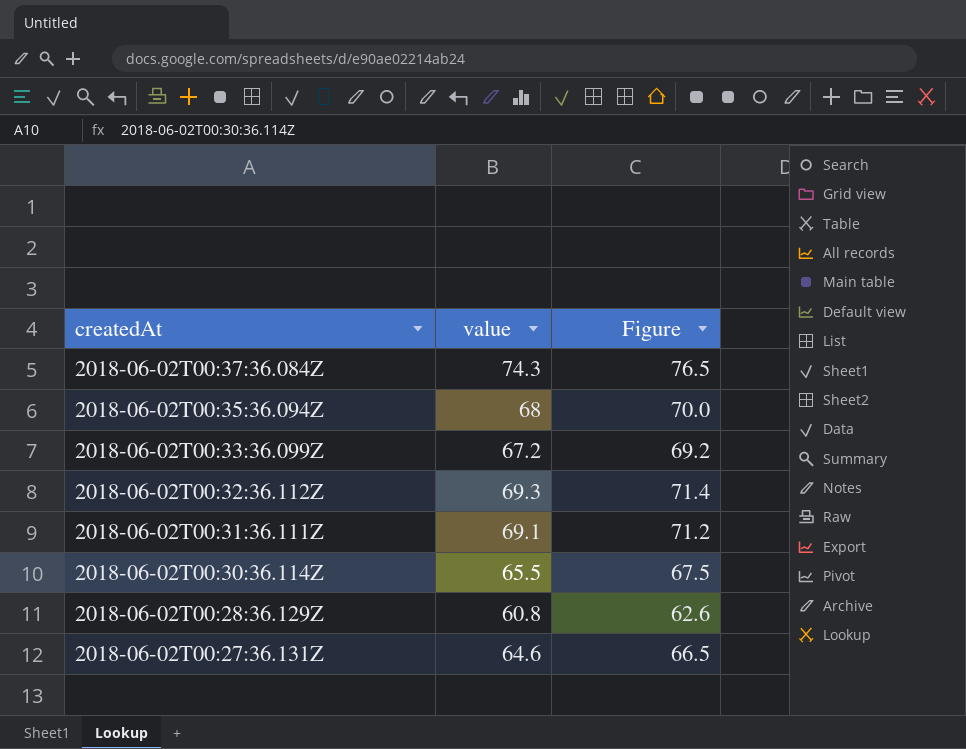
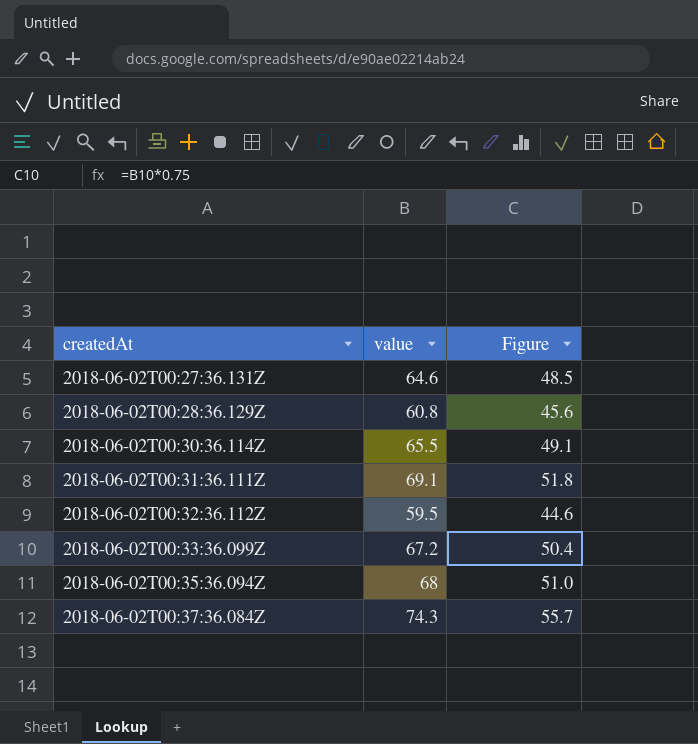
row order: createdAt descending -> createdAt ascending
column Figure | formula: [value] * 1.03 -> [value] * 0.75
2018-06-02T00:32:36.112Z | value: 69.3 -> 59.5

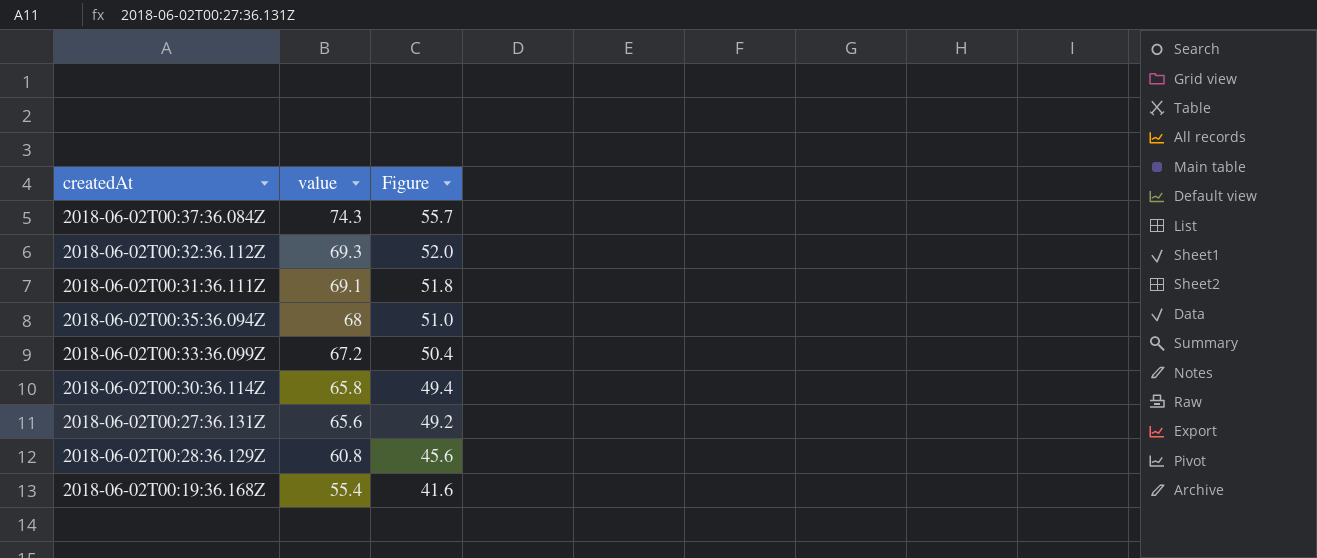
row order: createdAt ascending -> value descending
2018-06-02T00:32:36.112Z | value: 59.5 -> 69.3
2018-06-02T00:32:36.112Z | Figure: 44.6 -> 52.0
2018-06-02T00:30:36.114Z | value: 65.5 -> 65.8
2018-06-02T00:30:36.114Z | Figure: 49.1 -> 49.4
2018-06-02T00:27:36.131Z | value: 64.6 -> 65.6
2018-06-02T00:27:36.131Z | Figure: 48.5 -> 49.2
row 2018-06-02T00:19:36.168Z: none -> 55.4 | 41.6

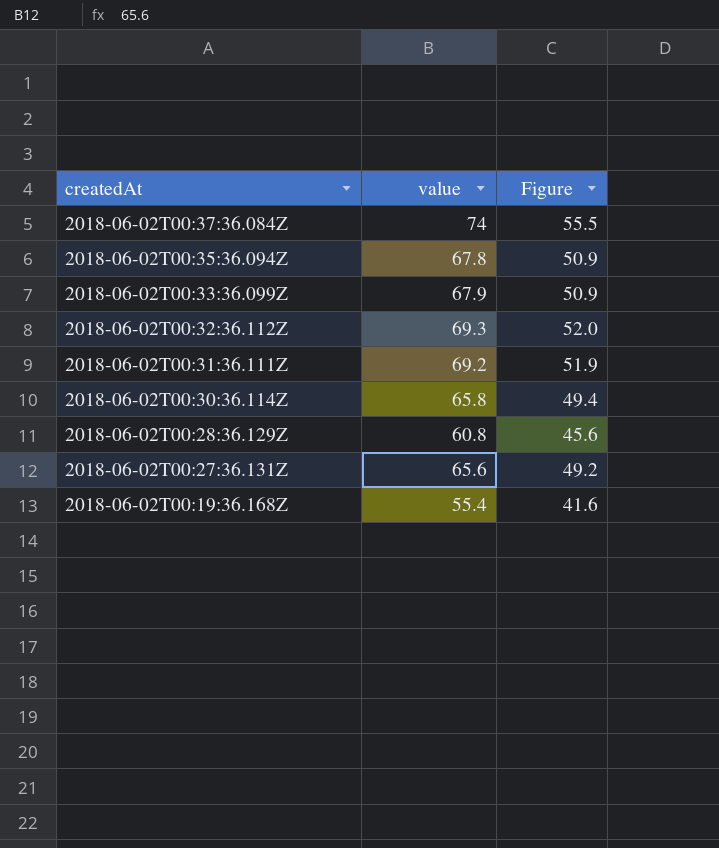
row order: value descending -> createdAt descending
2018-06-02T00:37:36.084Z | value: 74.3 -> 74
2018-06-02T00:37:36.084Z | Figure: 55.7 -> 55.5
2018-06-02T00:35:36.094Z | value: 68 -> 67.8
2018-06-02T00:35:36.094Z | Figure: 51.0 -> 50.9
2018-06-02T00:33:36.099Z | value: 67.2 -> 67.9
2018-06-02T00:33:36.099Z | Figure: 50.4 -> 50.9
2018-06-02T00:31:36.111Z | value: 69.1 -> 69.2
2018-06-02T00:31:36.111Z | Figure: 51.8 -> 51.9

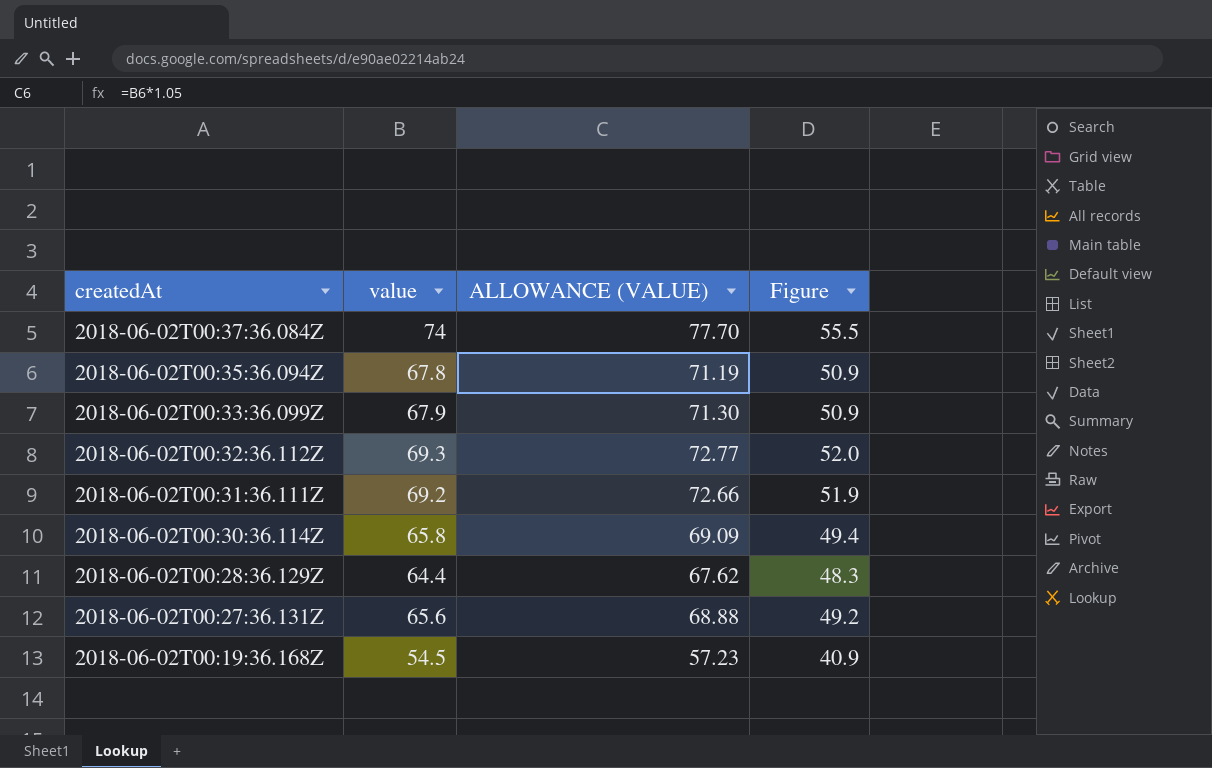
column ALLOWANCE (VALUE) | formula: none -> [value] * 1.05
2018-06-02T00:28:36.129Z | value: 60.8 -> 64.4
2018-06-02T00:28:36.129Z | Figure: 45.6 -> 48.3
2018-06-02T00:19:36.168Z | value: 55.4 -> 54.5
2018-06-02T00:19:36.168Z | Figure: 41.6 -> 40.9

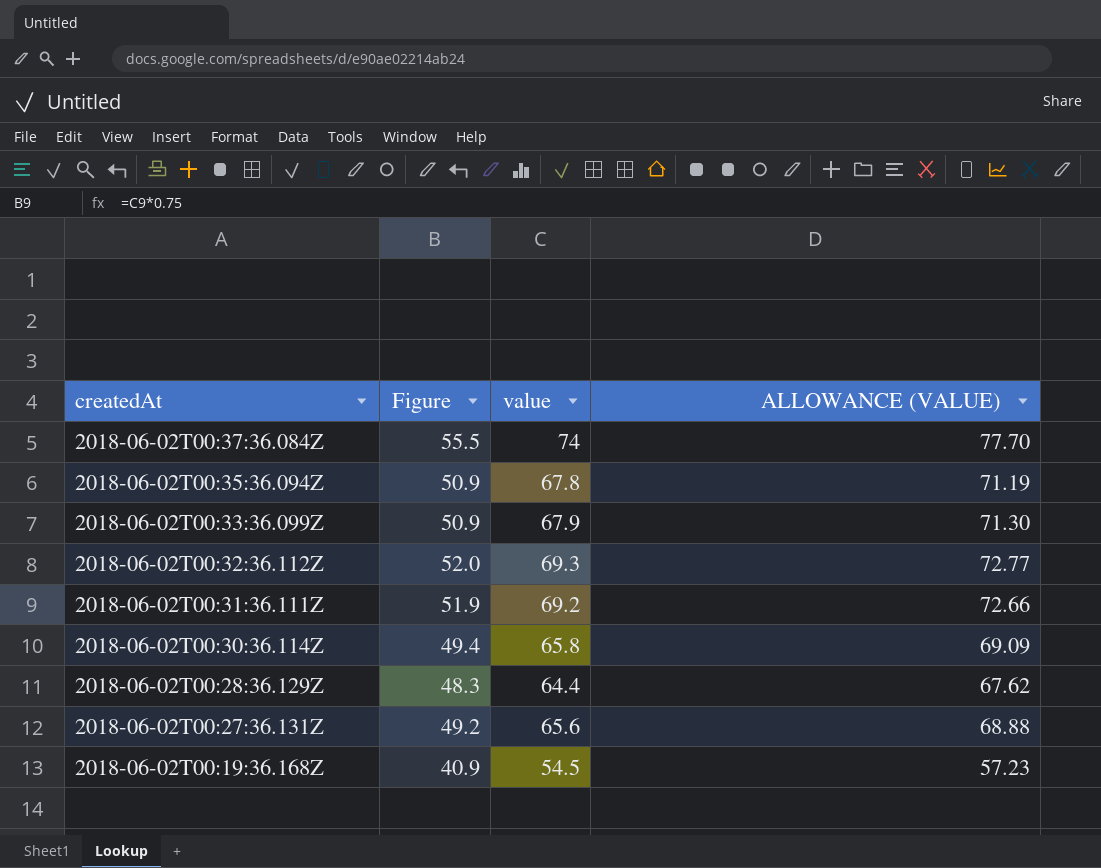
column Figure | position: 4 -> 2

